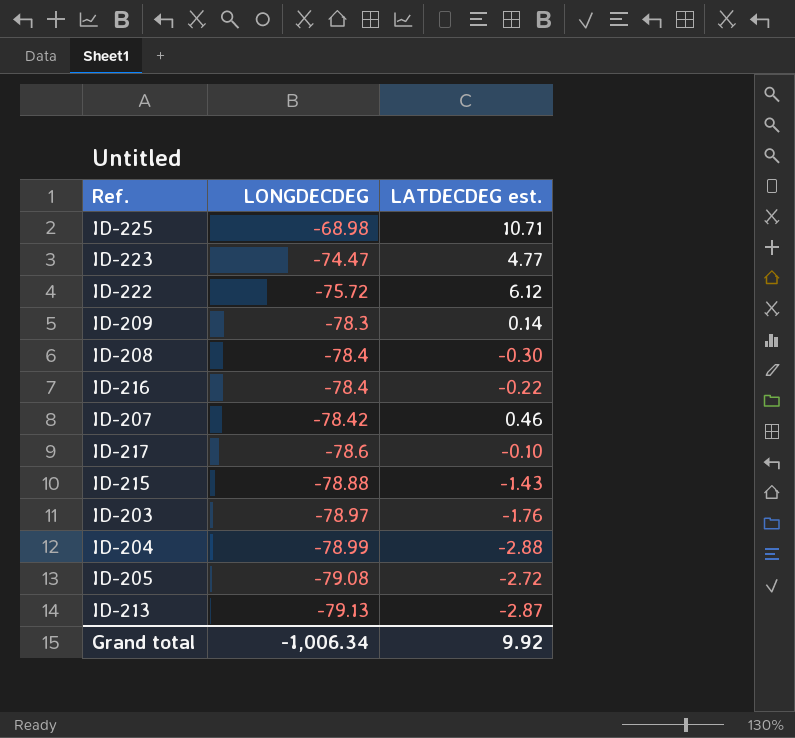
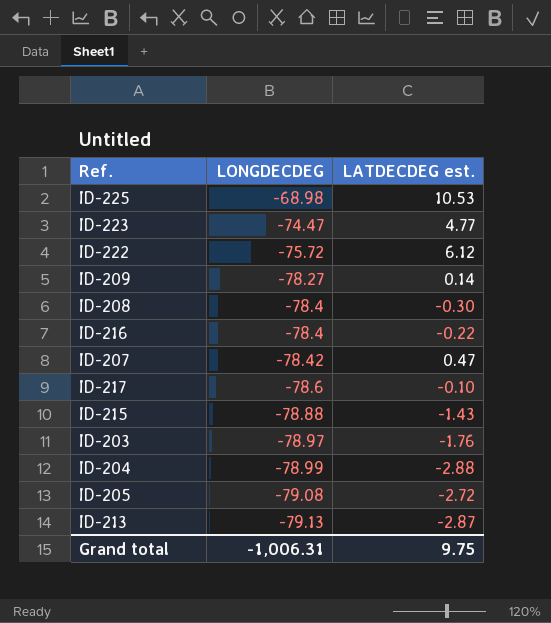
ID-225 | LATDECDEG est.: 10.71 -> 10.53
ID-209 | LONGDECDEG: -78.3 -> -78.27
ID-207 | LATDECDEG est.: 0.46 -> 0.47
Grand total | LONGDECDEG: -1,006.34 -> -1,006.31
Grand total | LATDECDEG est.: 9.92 -> 9.75

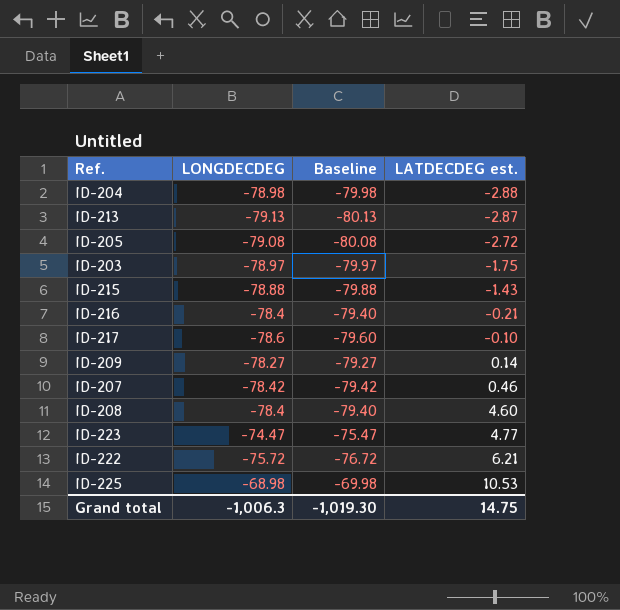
row order: LONGDECDEG descending -> LATDECDEG est. ascending
column Baseline | formula: none -> [LONGDECDEG] - 1
ID-204 | LONGDECDEG: -78.99 -> -78.98
ID-203 | LATDECDEG est.: -1.76 -> -1.75
ID-216 | LATDECDEG est.: -0.22 -> -0.21
ID-207 | LATDECDEG est.: 0.47 -> 0.46
ID-208 | LATDECDEG est.: -0.30 -> 4.60
ID-222 | LATDECDEG est.: 6.12 -> 6.21
Grand total | LONGDECDEG: -1,006.31 -> -1,006.3
Grand total | LATDECDEG est.: 9.75 -> 14.75

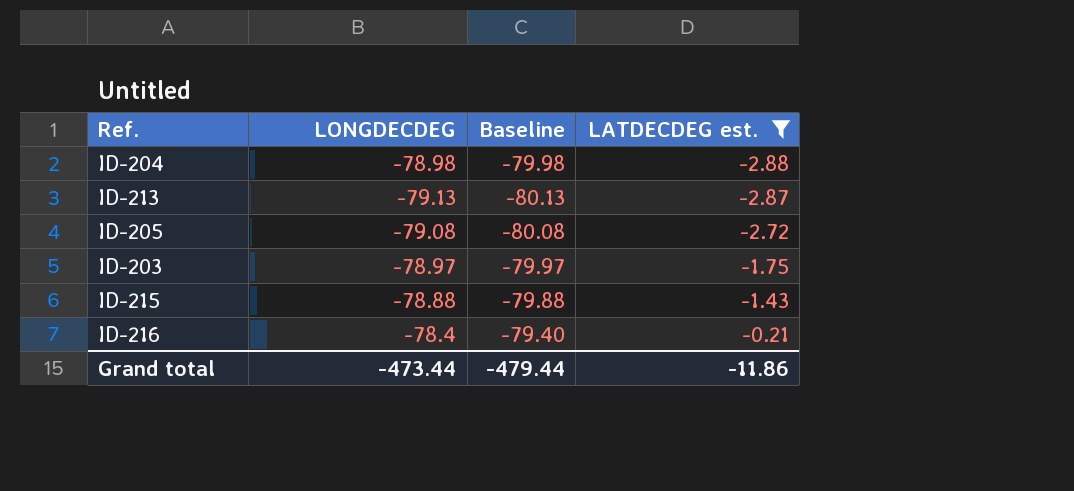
filter: none -> LATDECDEG est. <= -0.21
Grand total | LONGDECDEG: -1,006.3 -> -473.44
Grand total | Baseline: -1,019.30 -> -479.44
Grand total | LATDECDEG est.: 14.75 -> -11.86

